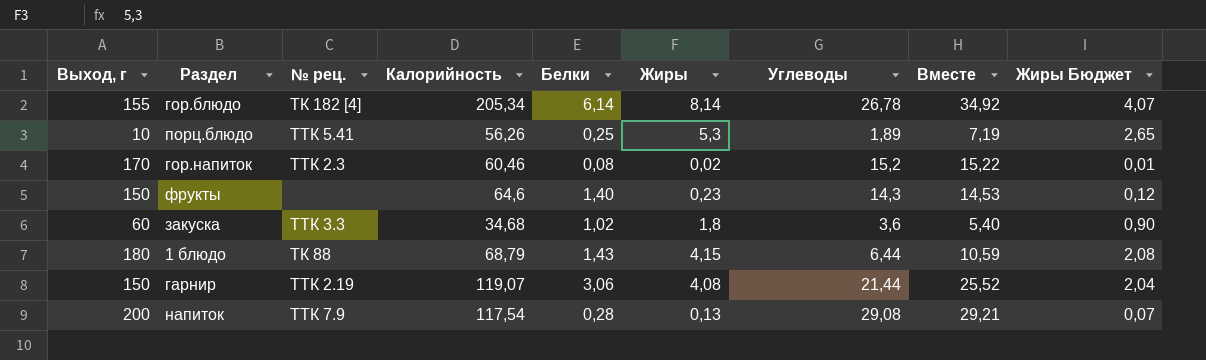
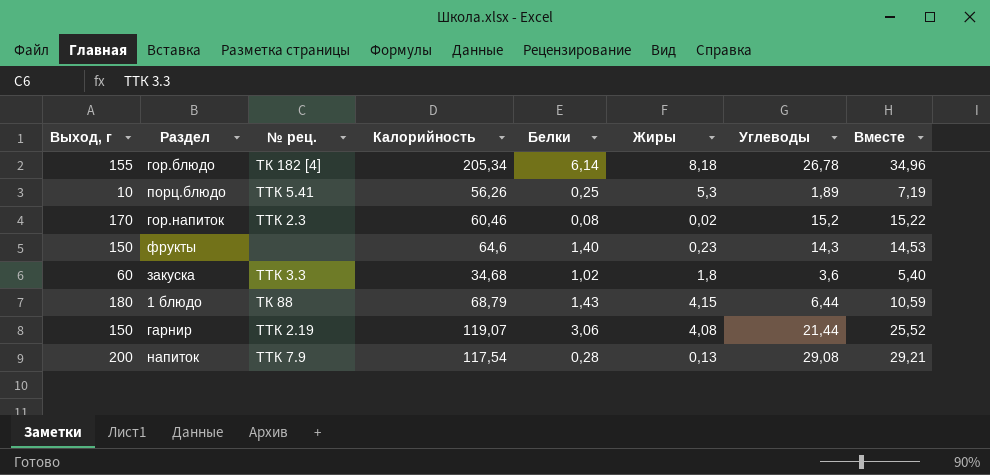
column Жиры Бюджет | formula: [Жиры] * 0,5 -> none
гор.блюдо | Жиры: 8,14 -> 8,18
гор.блюдо | Вместе: 34,92 -> 34,96

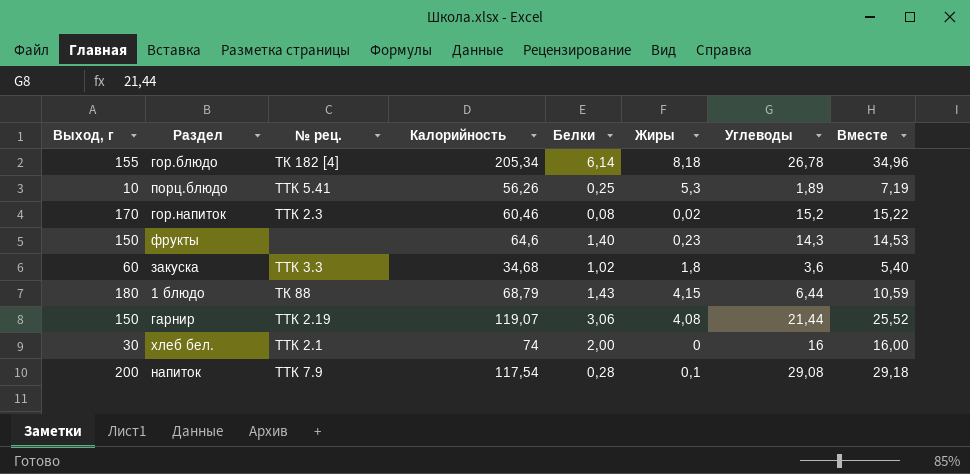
row хлеб бел.: none -> 30 | ТТК 2.1 | 74 | 2,00 | 0 | 16 | 16,00
напиток | Жиры: 0,13 -> 0,1
напиток | Вместе: 29,21 -> 29,18

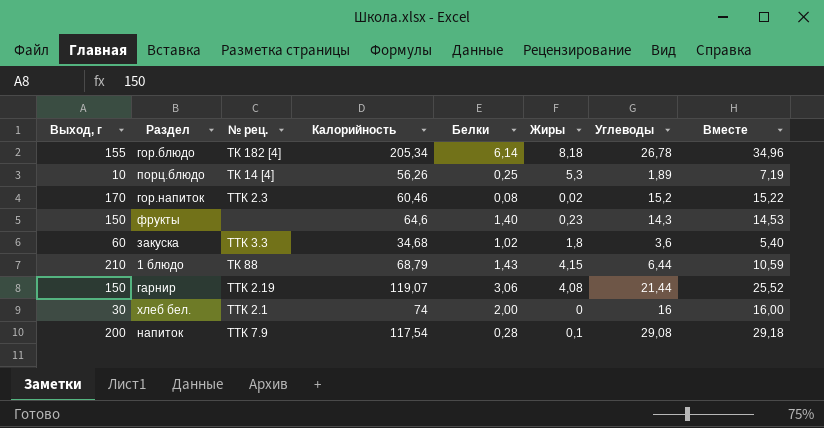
порц.блюдо | № рец.: ТТК 5.41 -> ТК 14 [4]
1 блюдо | Выход, г: 180 -> 210

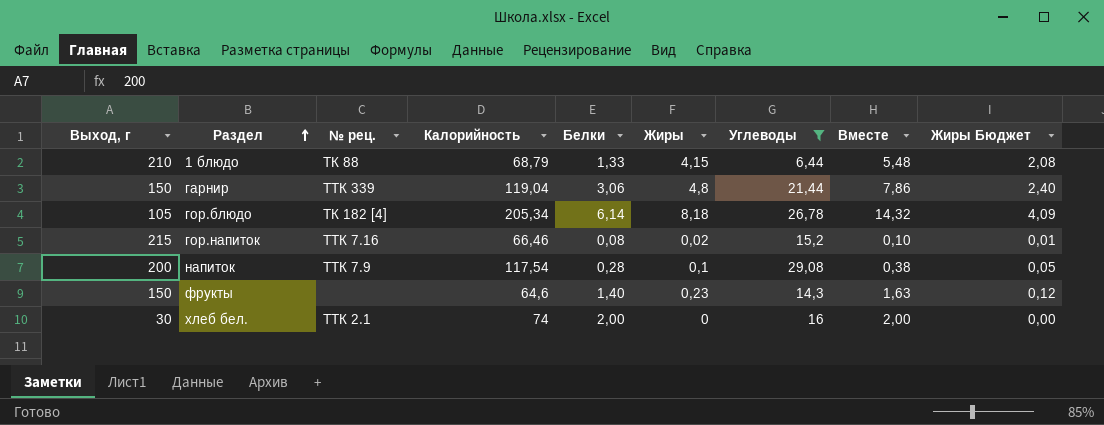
filter: none -> Углеводы >= 6,44
row order: none -> Раздел ascending
column Вместе | formula: [Жиры] + [Углеводы] -> [Белки] + [Жиры]
column Жиры Бюджет | formula: none -> [Жиры] * 0,5
1 блюдо | Белки: 1,43 -> 1,33
гарнир | № рец.: ТТК 2.19 -> ТТК 339
гарнир | Калорийность: 119,07 -> 119,04
гарнир | Жиры: 4,08 -> 4,8
гор.блюдо | Выход, г: 155 -> 105
гор.напиток | Выход, г: 170 -> 215
гор.напиток | № рец.: ТТК 2.3 -> ТТК 7.16
гор.напиток | Калорийность: 60,46 -> 66,46

